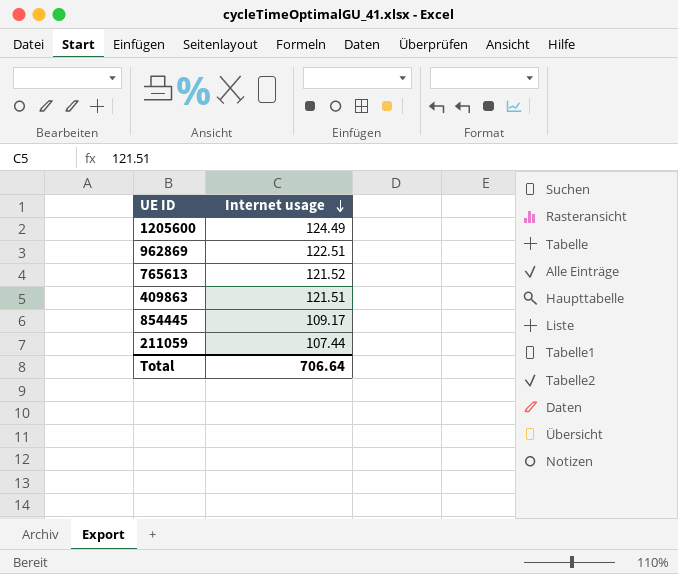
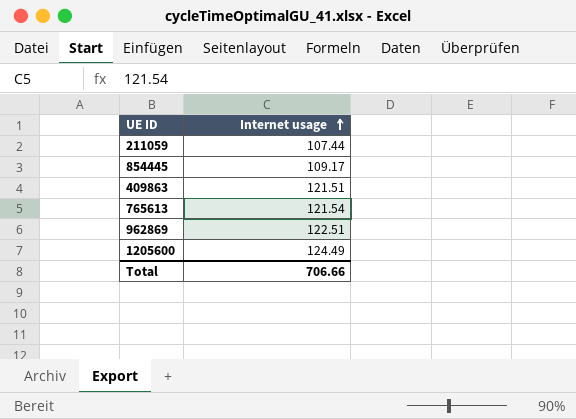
row order: Internet usage descending -> Internet usage ascending
765613 | Internet usage: 121.52 -> 121.54
Total | Internet usage: 706.64 -> 706.66

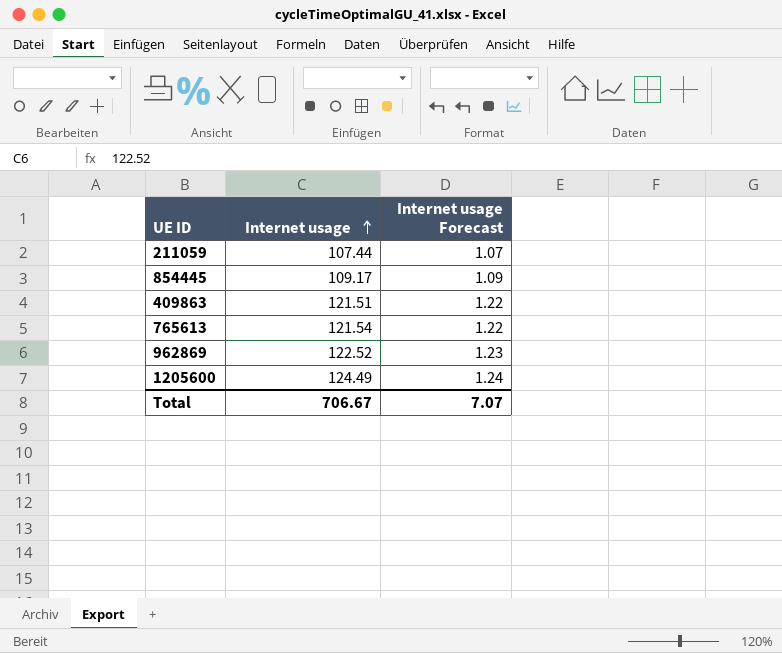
column Internet usage Forecast | formula: none -> [Internet usage] * 0.01
962869 | Internet usage: 122.51 -> 122.52
Total | Internet usage: 706.66 -> 706.67

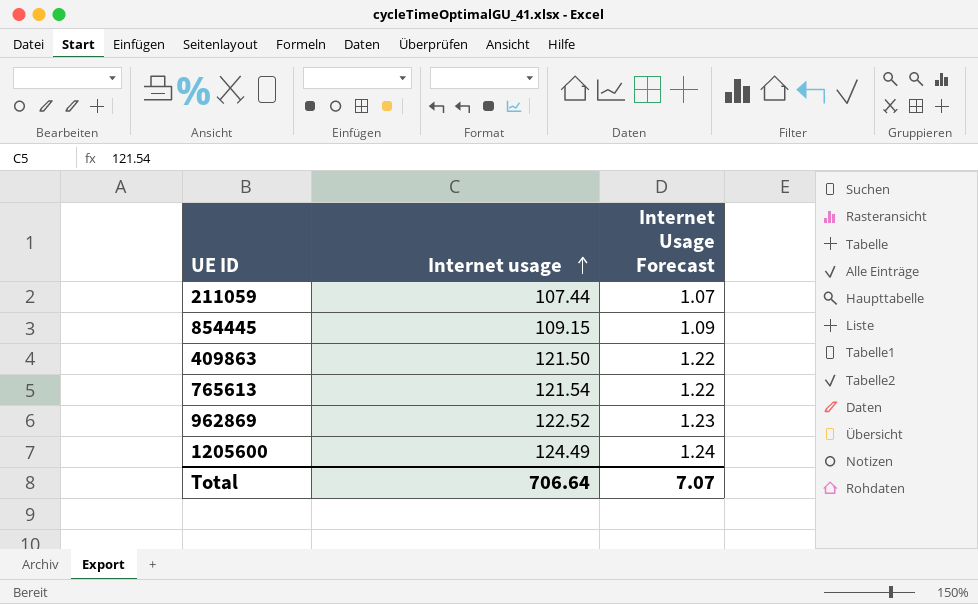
column name: Internet usage Forecast -> Internet Usage Forecast
854445 | Internet usage: 109.17 -> 109.15
409863 | Internet usage: 121.51 -> 121.50
Total | Internet usage: 706.67 -> 706.64

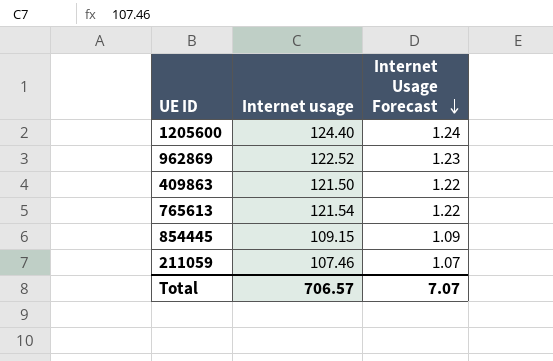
row order: Internet usage ascending -> Internet Usage Forecast descending
1205600 | Internet usage: 124.49 -> 124.40
211059 | Internet usage: 107.44 -> 107.46
Total | Internet usage: 706.64 -> 706.57

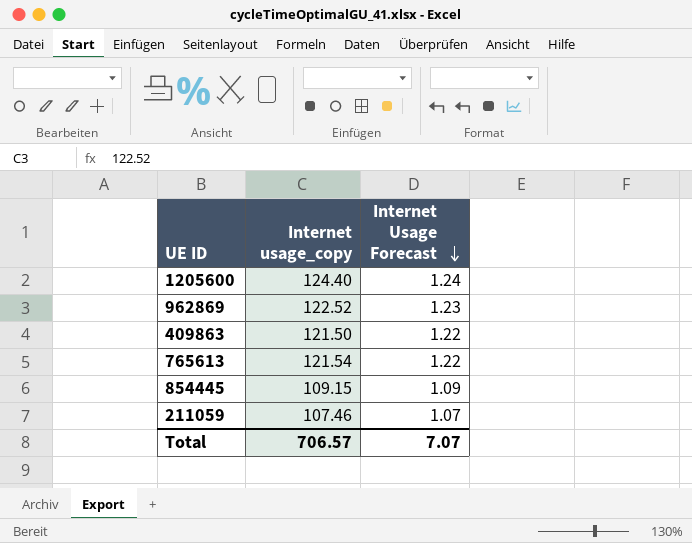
column name: Internet usage -> Internet usage_copy

